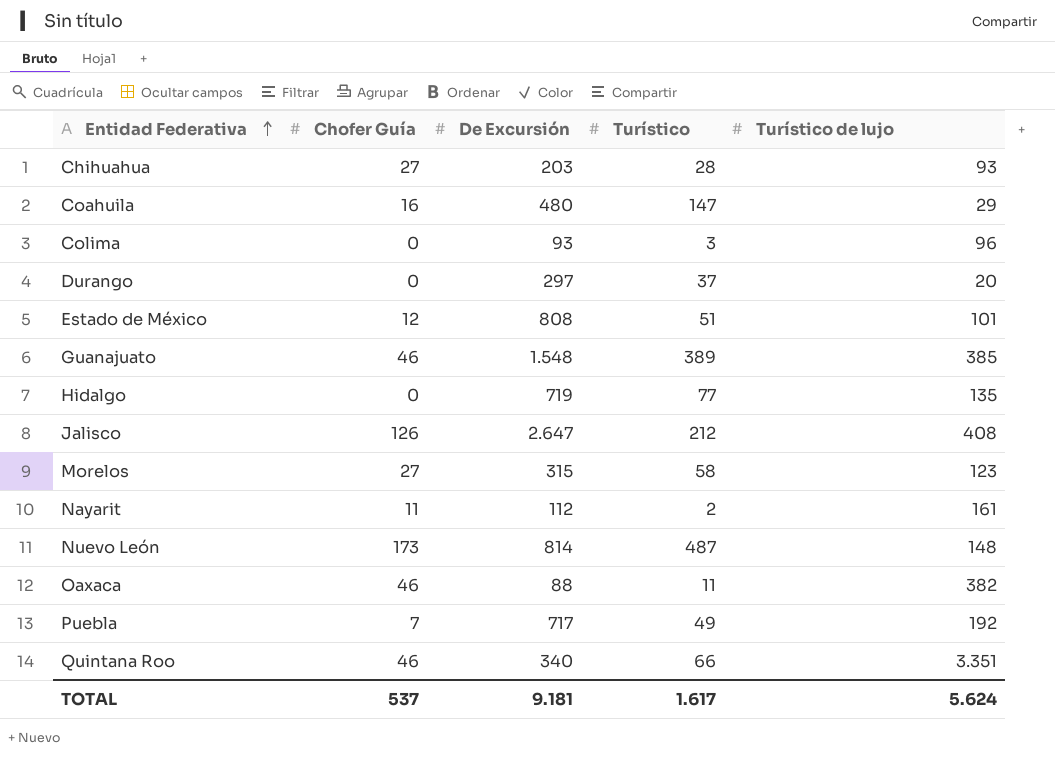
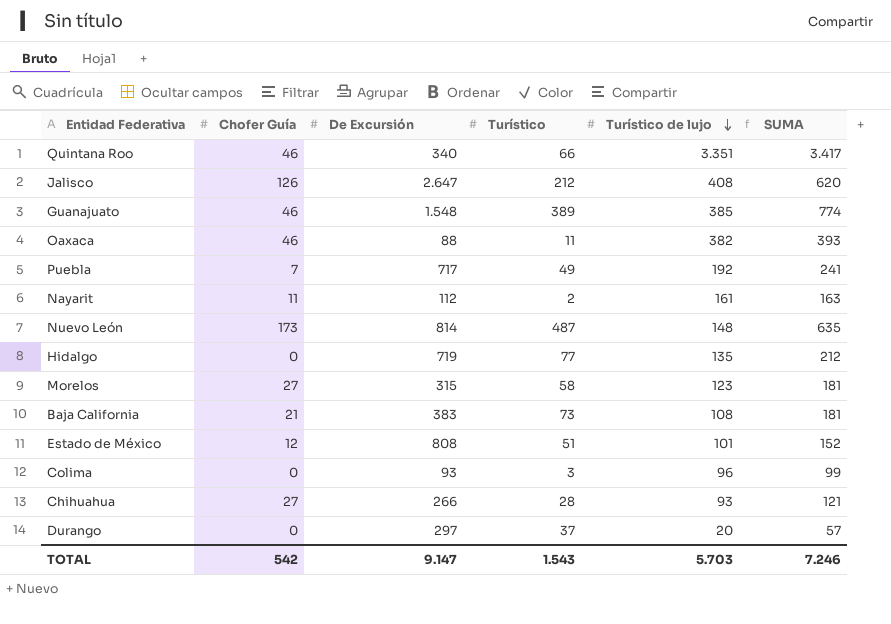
row order: Entidad Federativa ascending -> Turístico de lujo descending
column SUMA | formula: none -> [Turístico] + [Turístico de lujo]
row Coahuila: 16 | 480 | 147 | 29 -> none
row Baja California: none -> 21 | 383 | 73 | 108 | 181
Chihuahua | De Excursión: 203 -> 266
TOTAL | Chofer Guía: 537 -> 542
TOTAL | De Excursión: 9.181 -> 9.147
TOTAL | Turístico: 1.617 -> 1.543
TOTAL | Turístico de lujo: 5.624 -> 5.703

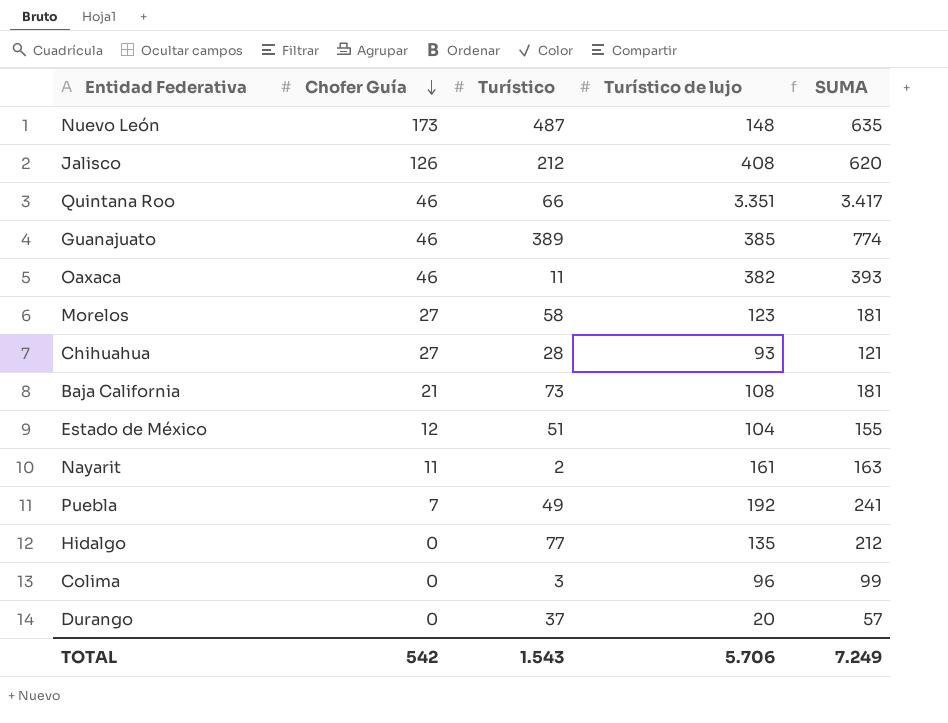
row order: Turístico de lujo descending -> Chofer Guía descending
column De Excursión | position: 3 -> none
Estado de México | Turístico de lujo: 101 -> 104
Estado de México | SUMA: 152 -> 155
TOTAL | Turístico de lujo: 5.703 -> 5.706
TOTAL | SUMA: 7.246 -> 7.249

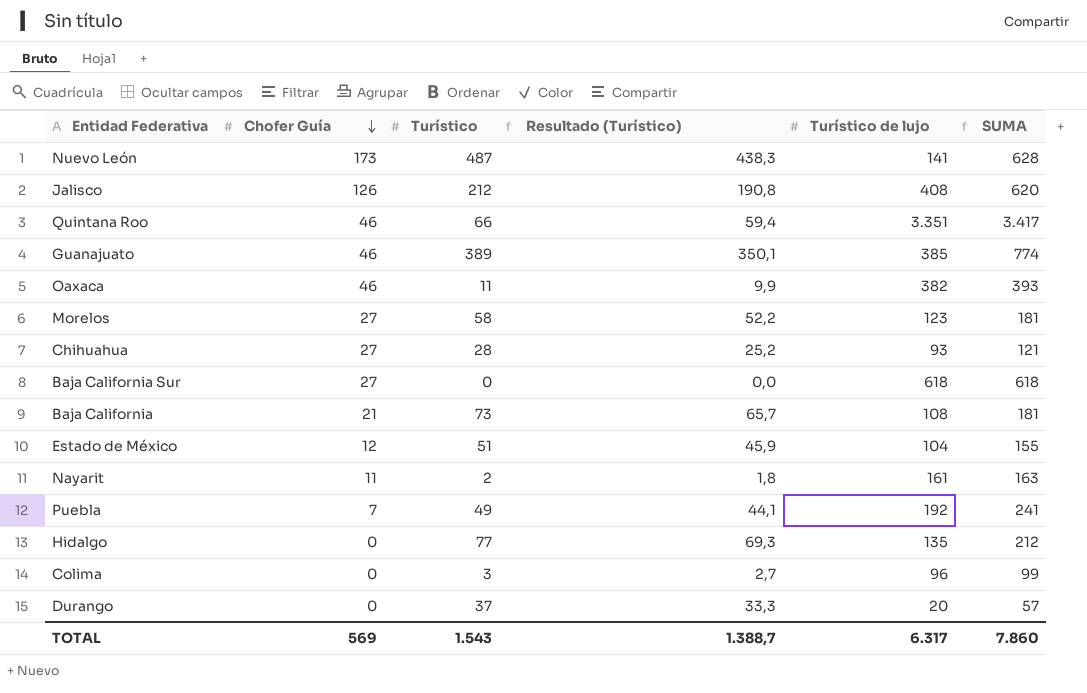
column Resultado (Turístico) | formula: none -> [Turístico] * 0,9
Nuevo León | Turístico de lujo: 148 -> 141
Nuevo León | SUMA: 635 -> 628
row Baja California Sur: none -> 27 | 0 | 0,0 | 618 | 618
TOTAL | Chofer Guía: 542 -> 569
TOTAL | Turístico de lujo: 5.706 -> 6.317
TOTAL | SUMA: 7.249 -> 7.860

